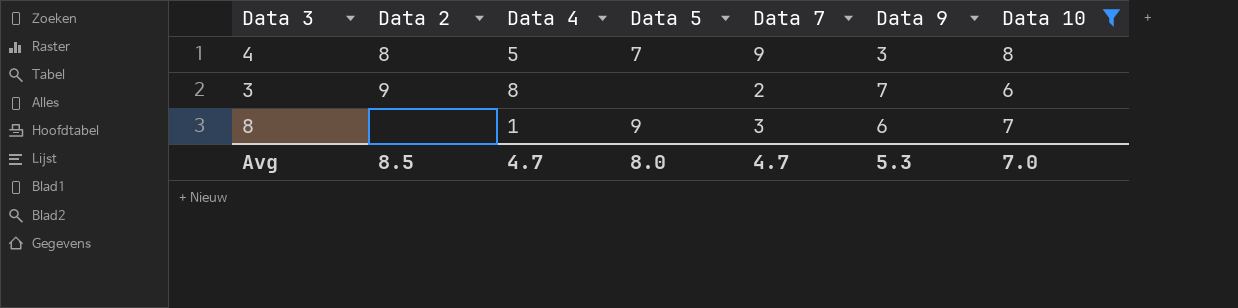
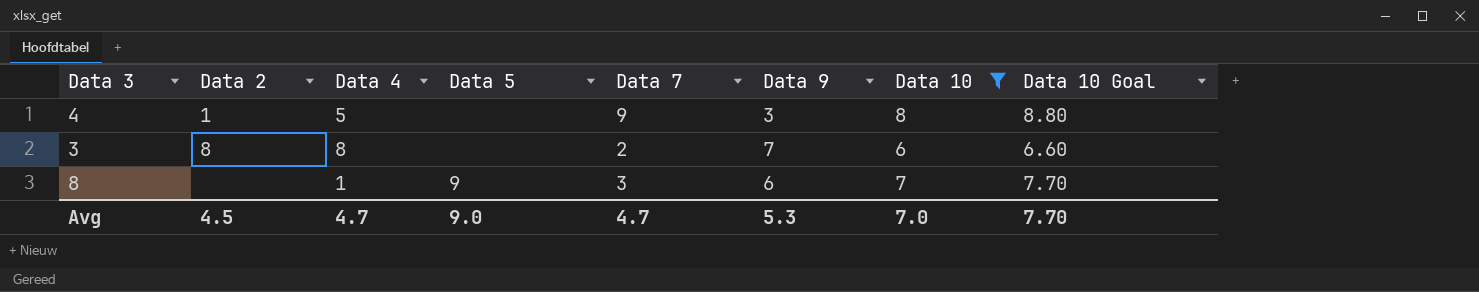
column Data 10 Goal | formula: none -> [Data 10] * 1.1
4 | Data 2: 8 -> 1
4 | Data 5: 7 -> none
3 | Data 2: 9 -> 8
Avg | Data 2: 8.5 -> 4.5
Avg | Data 5: 8.0 -> 9.0

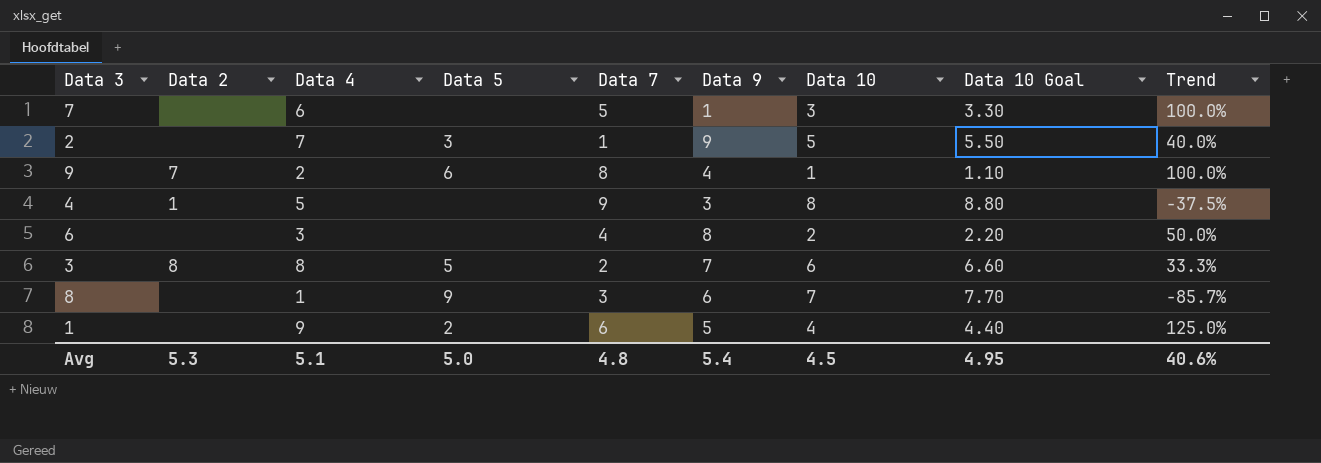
filter: Data 10 >= 6 -> none
column Trend | formula: none -> ([Data 4] - [Data 10]) / [Data 10]
3 | Data 5: none -> 5
Avg | Data 2: 4.5 -> 5.3
Avg | Data 4: 4.7 -> 5.1
Avg | Data 5: 9.0 -> 5.0
Avg | Data 7: 4.7 -> 4.8
Avg | Data 9: 5.3 -> 5.4
Avg | Data 10: 7.0 -> 4.5
Avg | Data 10 Goal: 7.70 -> 4.95

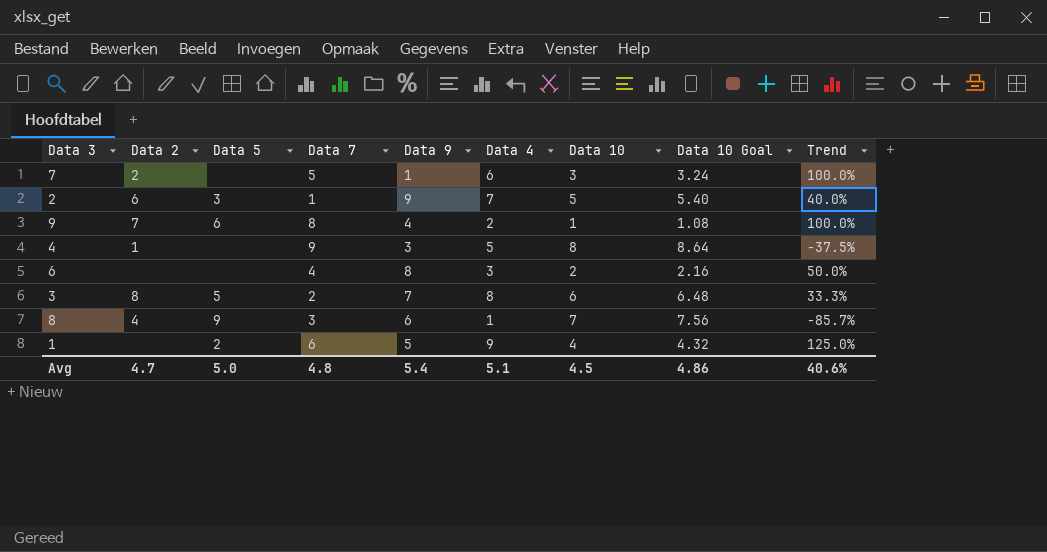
column Data 4 | position: 3 -> 6
column Data 10 Goal | formula: [Data 10] * 1.1 -> [Data 10] * 1.08
7 | Data 2: none -> 2
2 | Data 2: none -> 6
8 | Data 2: none -> 4
Avg | Data 2: 5.3 -> 4.7
Avg | Data 10 Goal: 4.95 -> 4.86

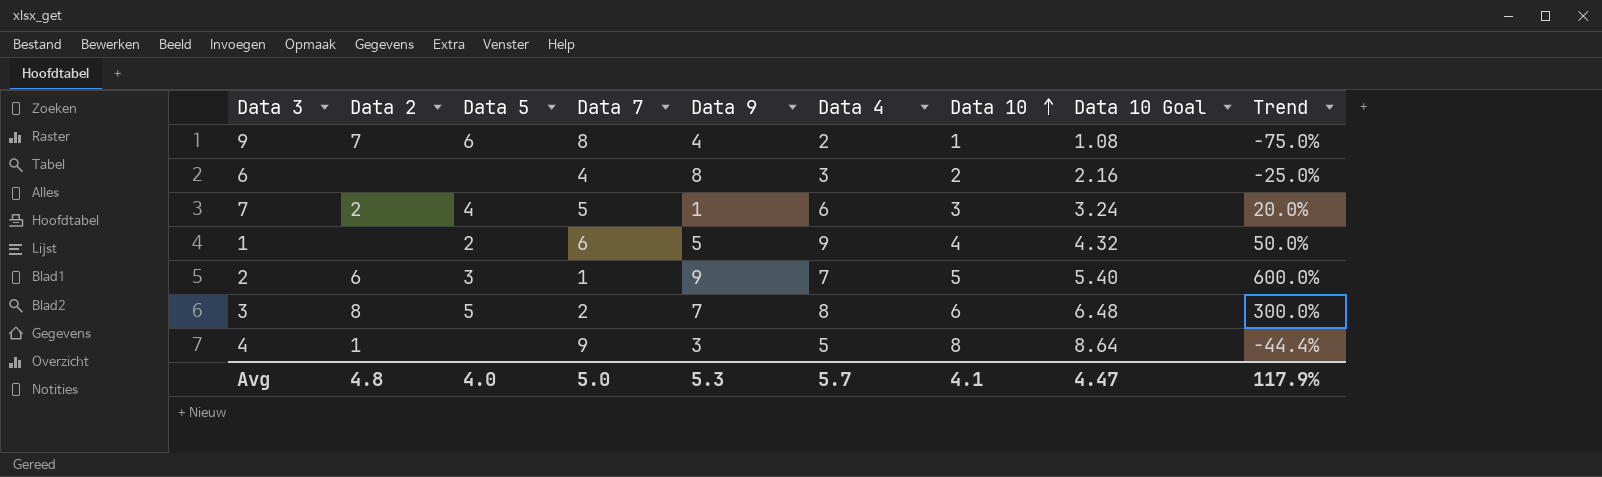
row order: none -> Data 10 ascending
column Trend | formula: ([Data 4] - [Data 10]) / [Data 10] -> ([Data 4] - [Data 7]) / [Data 7]
row 8: 4 | 9 | 3 | 6 | 1 | 7 | 7.56 | -85.7% -> none
7 | Data 5: none -> 4
Avg | Data 2: 4.7 -> 4.8
Avg | Data 5: 5.0 -> 4.0
Avg | Data 7: 4.8 -> 5.0
Avg | Data 9: 5.4 -> 5.3
Avg | Data 4: 5.1 -> 5.7
Avg | Data 10: 4.5 -> 4.1
Avg | Data 10 Goal: 4.86 -> 4.47
Avg | Trend: 40.6% -> 117.9%

